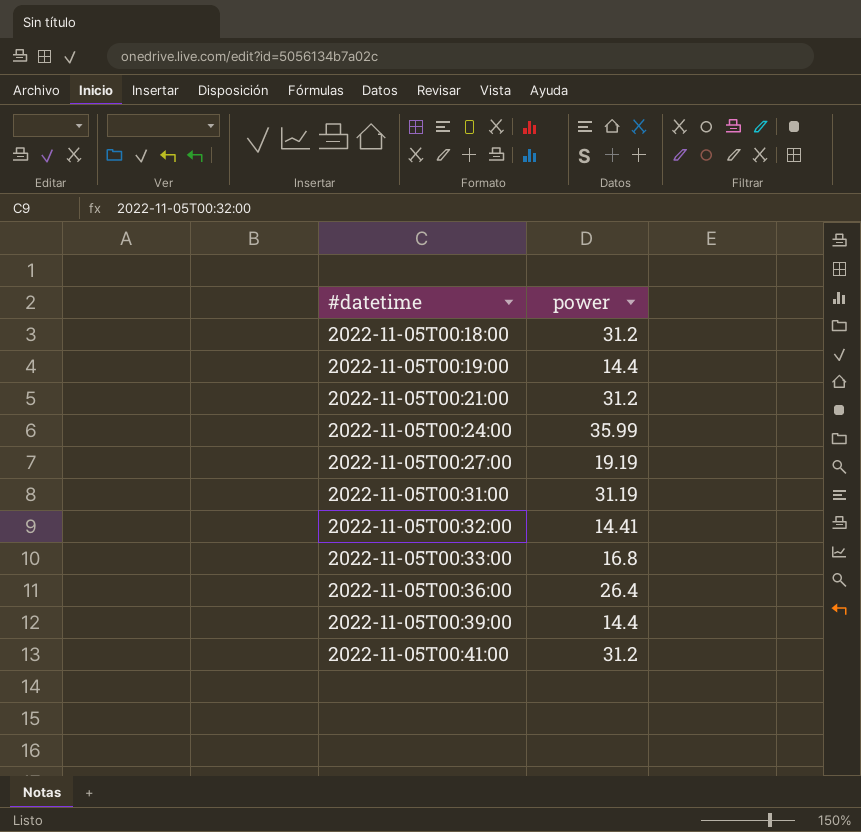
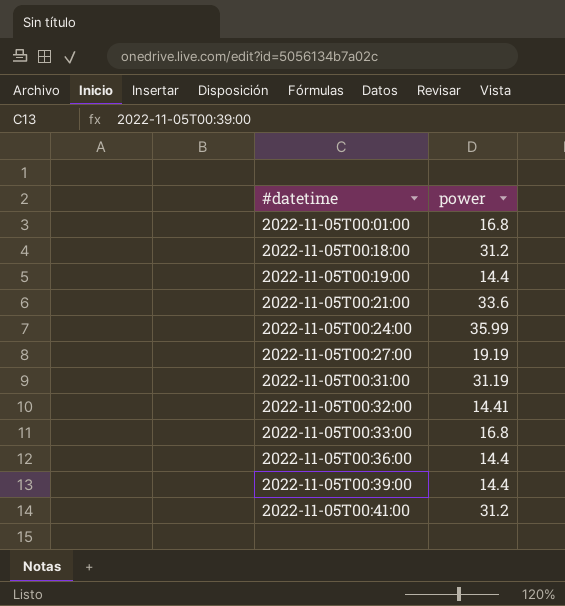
row 2022-11-05T00:01:00: none -> 16.8
2022-11-05T00:21:00 | power: 31.2 -> 33.6
2022-11-05T00:36:00 | power: 26.4 -> 14.4

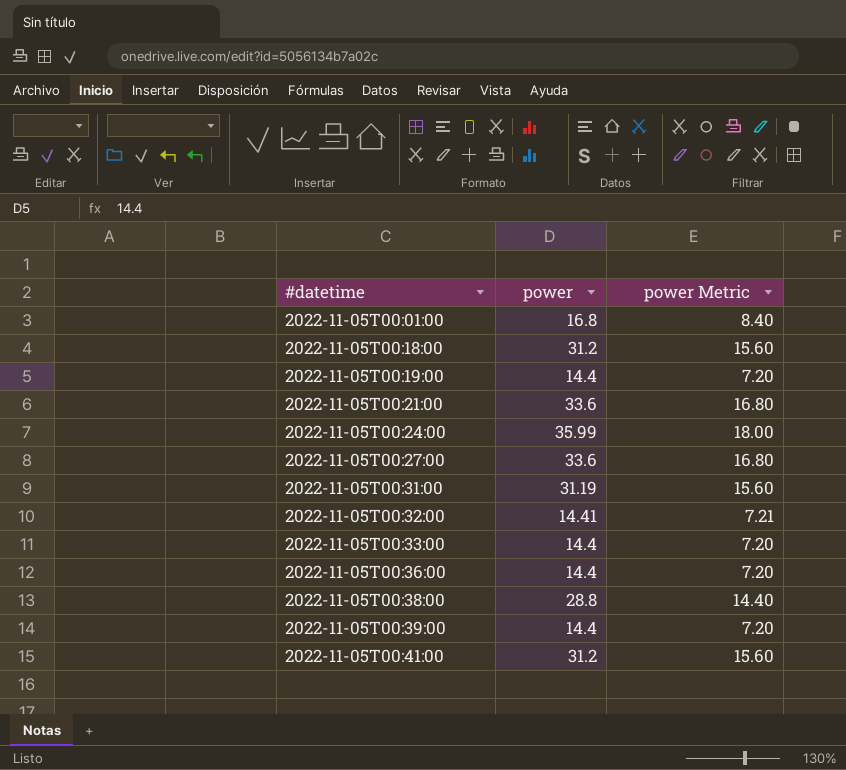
column power Metric | formula: none -> [power] * 0.5
2022-11-05T00:27:00 | power: 19.19 -> 33.6
2022-11-05T00:33:00 | power: 16.8 -> 14.4
row 2022-11-05T00:38:00: none -> 28.8 | 14.40

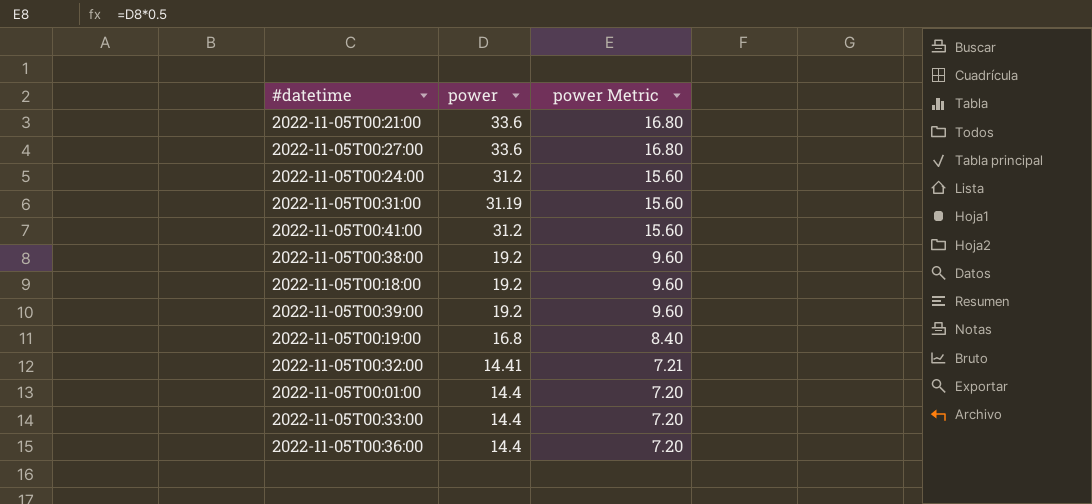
row order: #datetime ascending -> power Metric descending
2022-11-05T00:24:00 | power: 35.99 -> 31.2
2022-11-05T00:24:00 | power Metric: 18.00 -> 15.60
2022-11-05T00:38:00 | power: 28.8 -> 19.2
2022-11-05T00:38:00 | power Metric: 14.40 -> 9.60
2022-11-05T00:18:00 | power: 31.2 -> 19.2
2022-11-05T00:18:00 | power Metric: 15.60 -> 9.60
2022-11-05T00:39:00 | power: 14.4 -> 19.2
2022-11-05T00:39:00 | power Metric: 7.20 -> 9.60
2022-11-05T00:19:00 | power: 14.4 -> 16.8
2022-11-05T00:19:00 | power Metric: 7.20 -> 8.40
2022-11-05T00:01:00 | power: 16.8 -> 14.4
2022-11-05T00:01:00 | power Metric: 8.40 -> 7.20

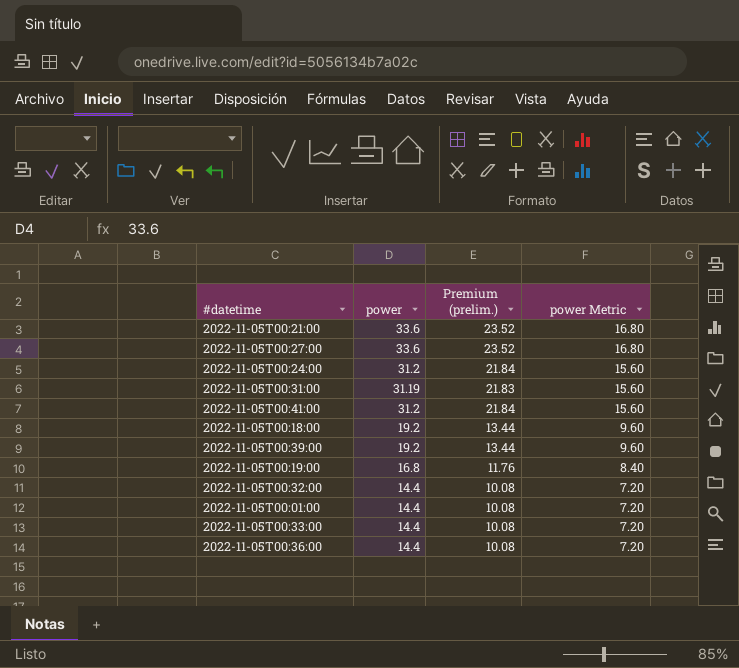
column Premium (prelim.) | formula: none -> [power] * 0.7
row 2022-11-05T00:38:00: 19.2 | 9.60 -> none
2022-11-05T00:32:00 | power: 14.41 -> 14.4
2022-11-05T00:32:00 | power Metric: 7.21 -> 7.20

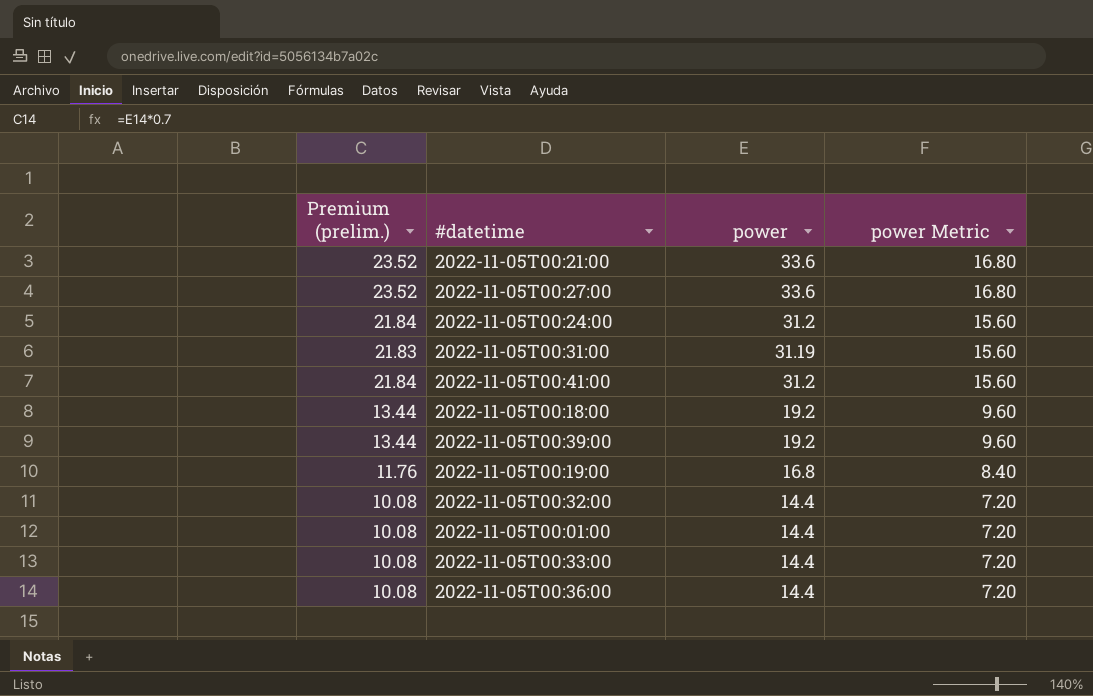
column Premium (prelim.) | position: 3 -> 1

